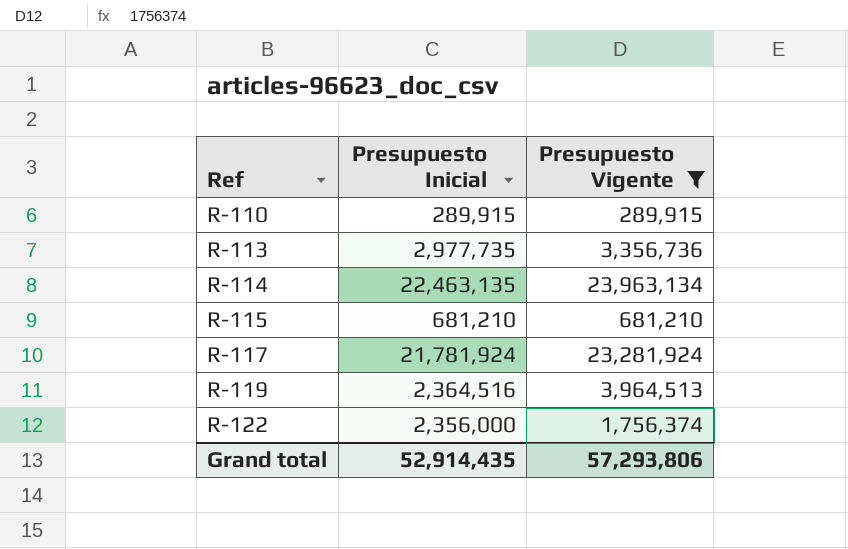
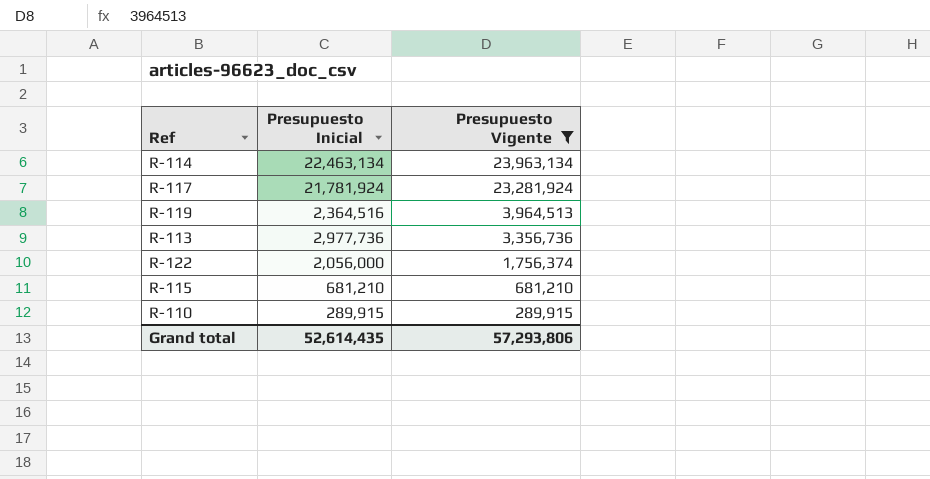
row order: Ref ascending -> Presupuesto Vigente descending
R-114 | Presupuesto Inicial: 22,463,135 -> 22,463,134
R-113 | Presupuesto Inicial: 2,977,735 -> 2,977,736
R-122 | Presupuesto Inicial: 2,356,000 -> 2,056,000
Grand total | Presupuesto Inicial: 52,914,435 -> 52,614,435

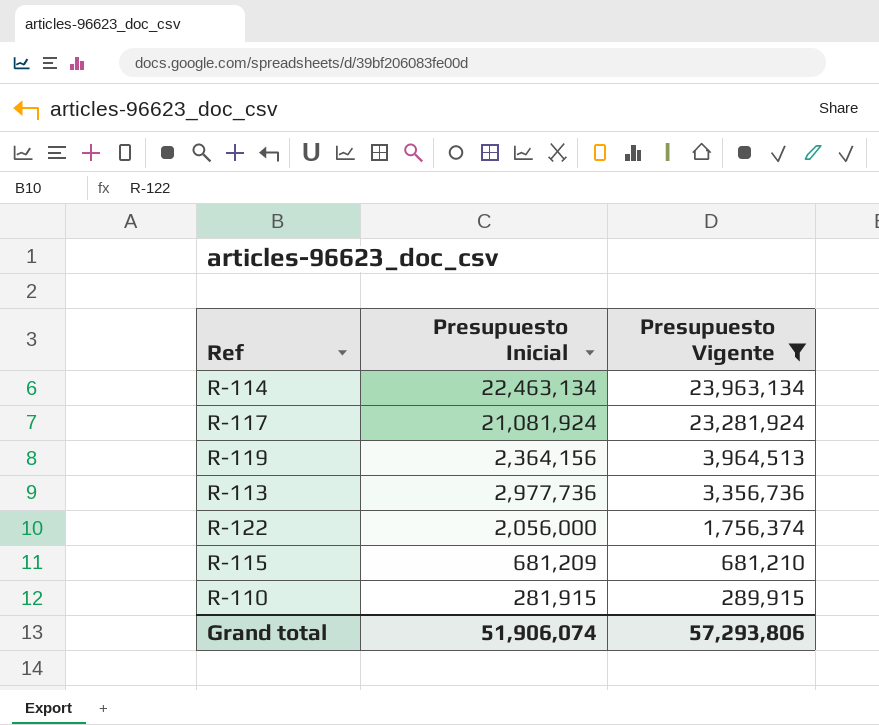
R-117 | Presupuesto Inicial: 21,781,924 -> 21,081,924
R-119 | Presupuesto Inicial: 2,364,516 -> 2,364,156
R-115 | Presupuesto Inicial: 681,210 -> 681,209
R-110 | Presupuesto Inicial: 289,915 -> 281,915
Grand total | Presupuesto Inicial: 52,614,435 -> 51,906,074

